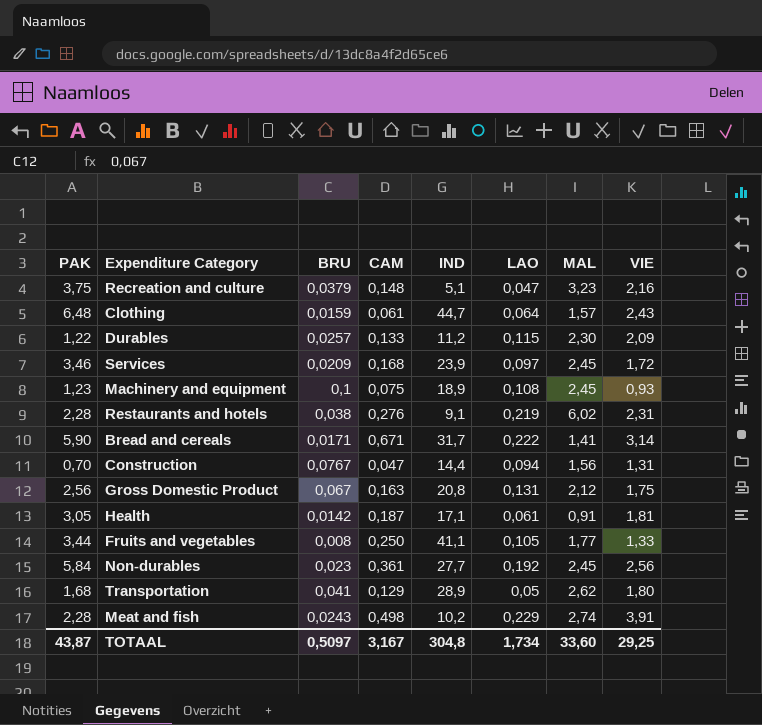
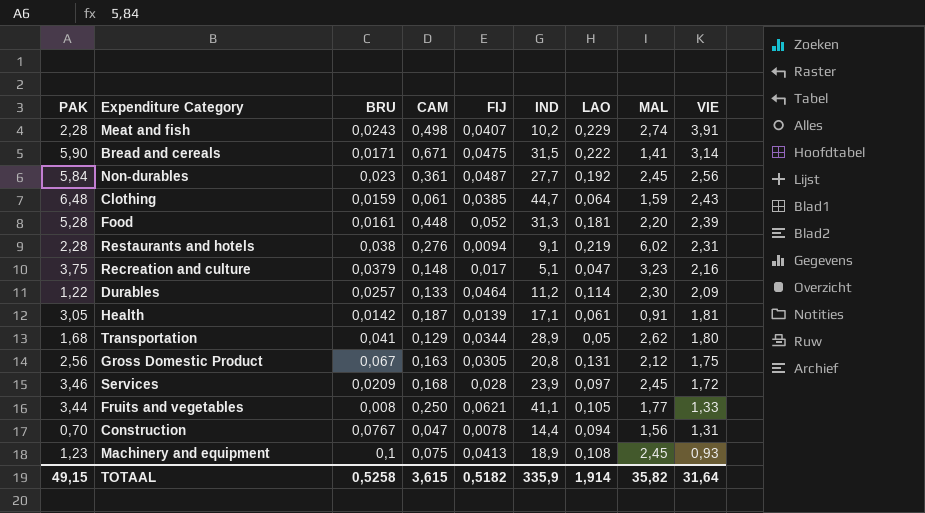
row order: none -> VIE descending
column FIJ | position: none -> 5
Bread and cereals | IND: 31,7 -> 31,5
Clothing | MAL: 1,57 -> 1,59
row Food: none -> 5,28 | 0,0161 | 0,448 | 0,052 | 31,3 | 0,181 | 2,20 | 2,39
Durables | LAO: 0,115 -> 0,114
TOTAAL | PAK: 43,87 -> 49,15
TOTAAL | BRU: 0,5097 -> 0,5258
TOTAAL | CAM: 3,167 -> 3,615
TOTAAL | IND: 304,8 -> 335,9
TOTAAL | LAO: 1,734 -> 1,914
TOTAAL | MAL: 33,60 -> 35,82
TOTAAL | VIE: 29,25 -> 31,64

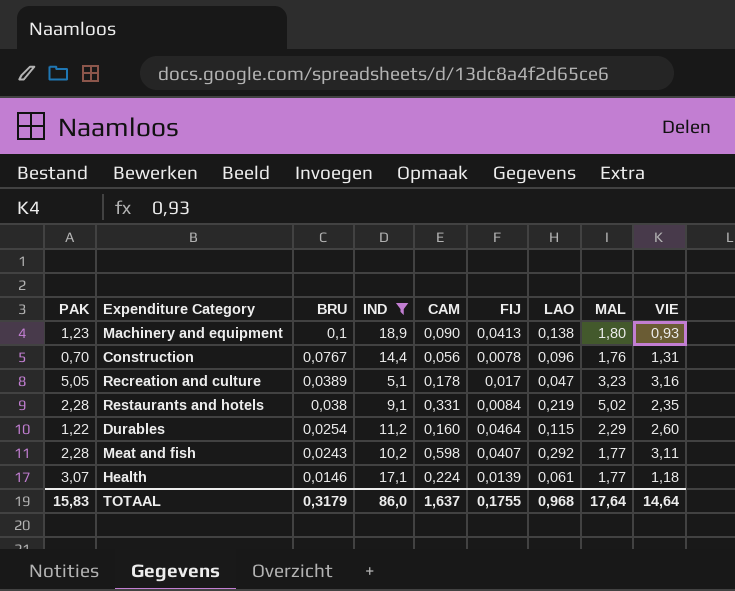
filter: none -> IND <= 18,9
row order: VIE descending -> BRU descending
column IND | position: 6 -> 4
Machinery and equipment | CAM: 0,075 -> 0,090
Machinery and equipment | LAO: 0,108 -> 0,138
Machinery and equipment | MAL: 2,45 -> 1,80
Construction | CAM: 0,047 -> 0,056
Construction | LAO: 0,094 -> 0,096
Construction | MAL: 1,56 -> 1,76
Recreation and culture | PAK: 3,75 -> 5,05
Recreation and culture | BRU: 0,0379 -> 0,0389
Recreation and culture | CAM: 0,148 -> 0,178
Recreation and culture | VIE: 2,16 -> 3,16
Restaurants and hotels | CAM: 0,276 -> 0,331
Restaurants and hotels | FIJ: 0,0094 -> 0,0084
Restaurants and hotels | MAL: 6,02 -> 5,02
Restaurants and hotels | VIE: 2,31 -> 2,35
Durables | BRU: 0,0257 -> 0,0254
Durables | CAM: 0,133 -> 0,160
Durables | LAO: 0,114 -> 0,115
Durables | MAL: 2,30 -> 2,29
Durables | VIE: 2,09 -> 2,60
Meat and fish | CAM: 0,498 -> 0,598
Meat and fish | LAO: 0,229 -> 0,292
Meat and fish | MAL: 2,74 -> 1,77
Meat and fish | VIE: 3,91 -> 3,11
Health | PAK: 3,05 -> 3,07
Health | BRU: 0,0142 -> 0,0146
Health | CAM: 0,187 -> 0,224
Health | MAL: 0,91 -> 1,77
Health | VIE: 1,81 -> 1,18
TOTAAL | PAK: 49,15 -> 15,83
TOTAAL | BRU: 0,5258 -> 0,3179
TOTAAL | IND: 335,9 -> 86,0
TOTAAL | CAM: 3,615 -> 1,637
TOTAAL | FIJ: 0,5182 -> 0,1755
TOTAAL | LAO: 1,914 -> 0,968
TOTAAL | MAL: 35,82 -> 17,64
TOTAAL | VIE: 31,64 -> 14,64

